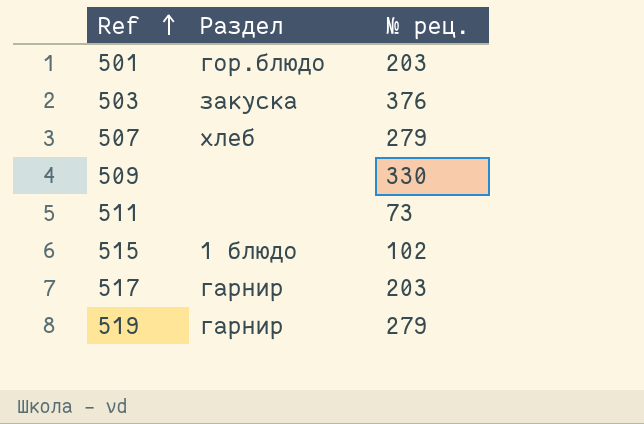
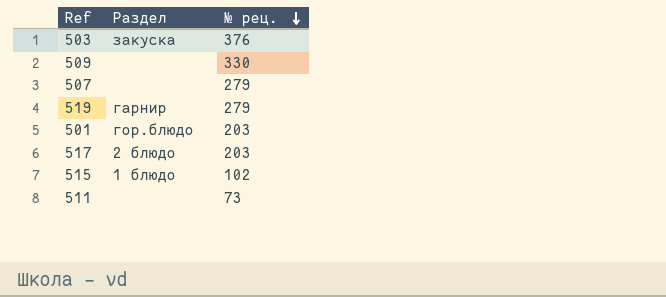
row order: Ref ascending -> № рец. descending
507 | Раздел: хлеб -> none
517 | Раздел: гарнир -> 2 блюдо

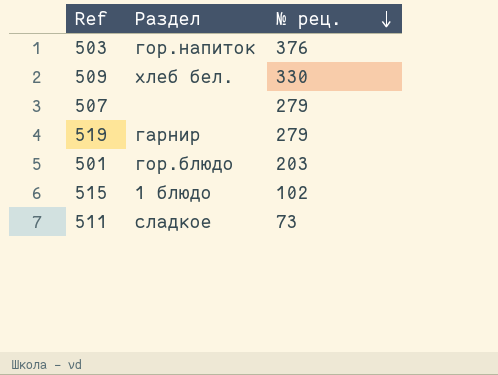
row 517: 2 блюдо | 203 -> none
503 | Раздел: закуска -> гор.напиток
509 | Раздел: none -> хлеб бел.
511 | Раздел: none -> сладкое

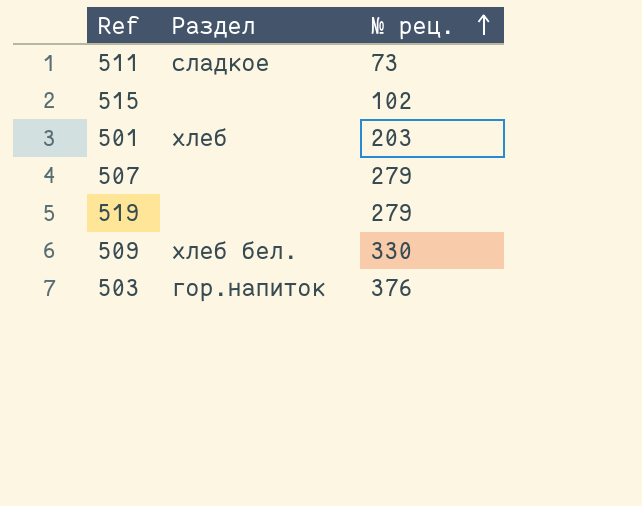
row order: № рец. descending -> № рец. ascending
515 | Раздел: 1 блюдо -> none
501 | Раздел: гор.блюдо -> хлеб
519 | Раздел: гарнир -> none

